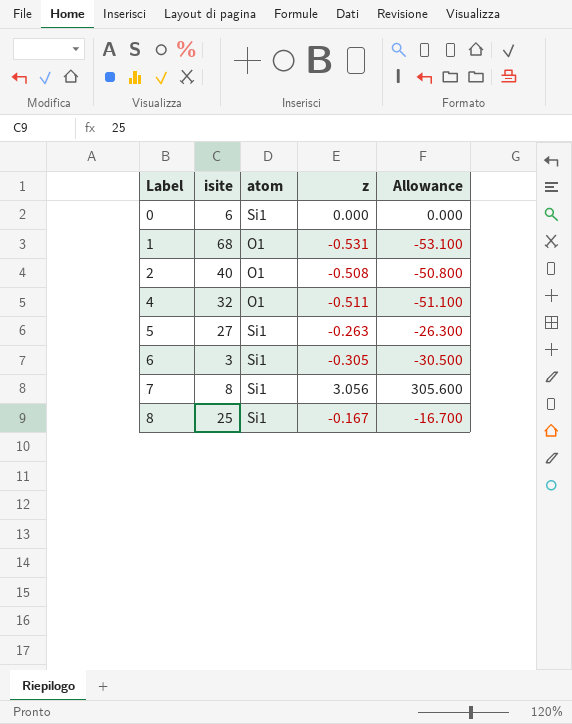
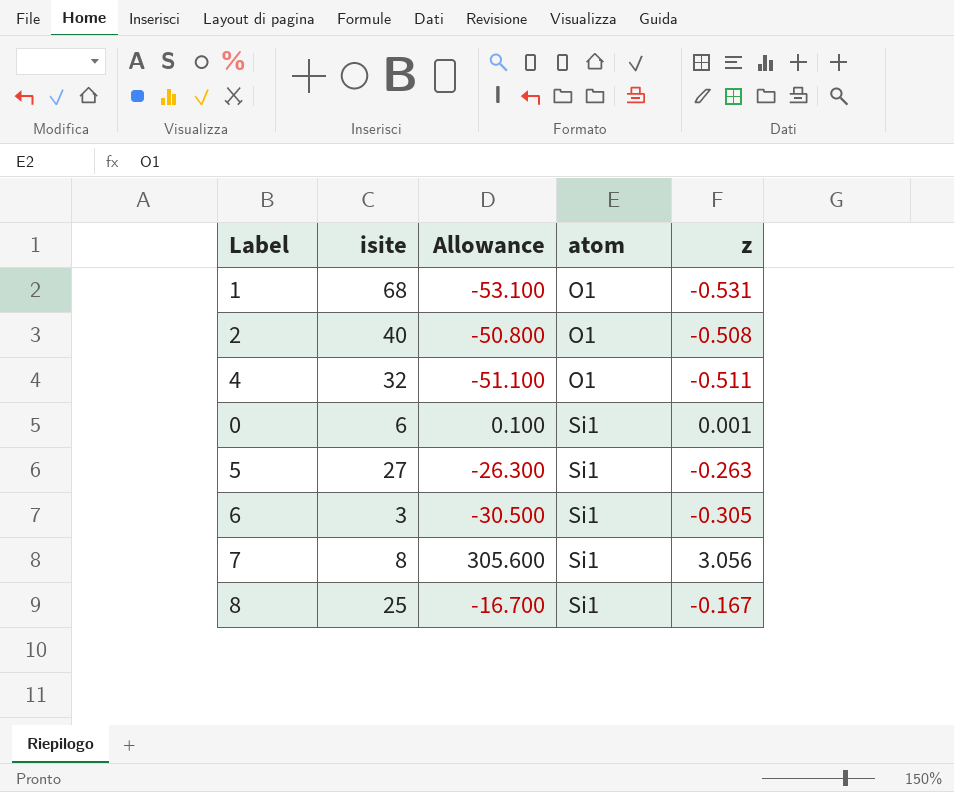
row order: Label ascending -> atom ascending
column Allowance | position: 5 -> 3
0 | Allowance: 0.000 -> 0.100
0 | z: 0.000 -> 0.001

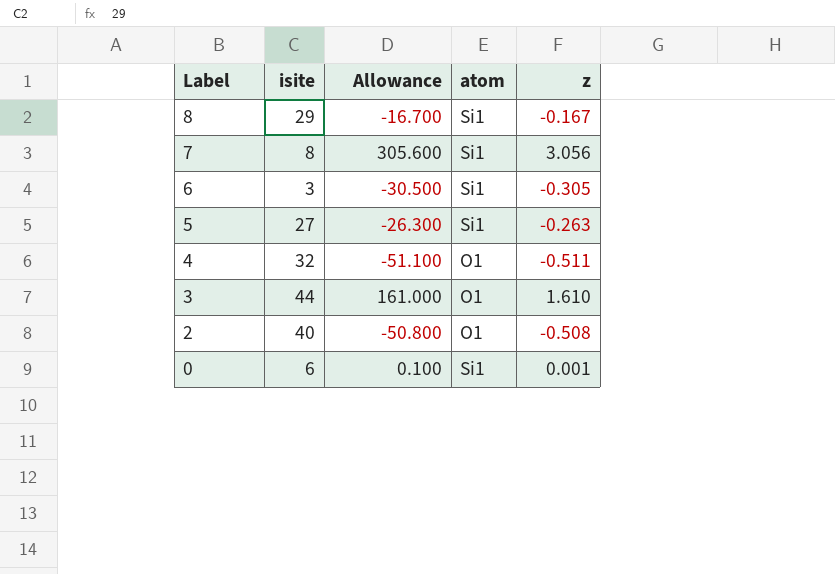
row order: atom ascending -> Label descending
row 1: 68 | -53.100 | O1 | -0.531 -> none
8 | isite: 25 -> 29
row 3: none -> 44 | 161.000 | O1 | 1.610

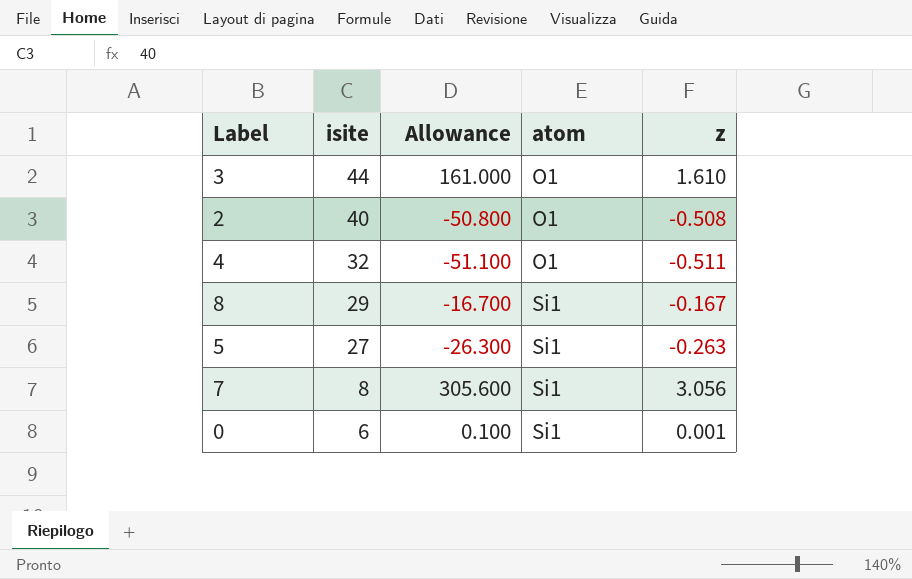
row order: Label descending -> isite descending
row 6: 3 | -30.500 | Si1 | -0.305 -> none

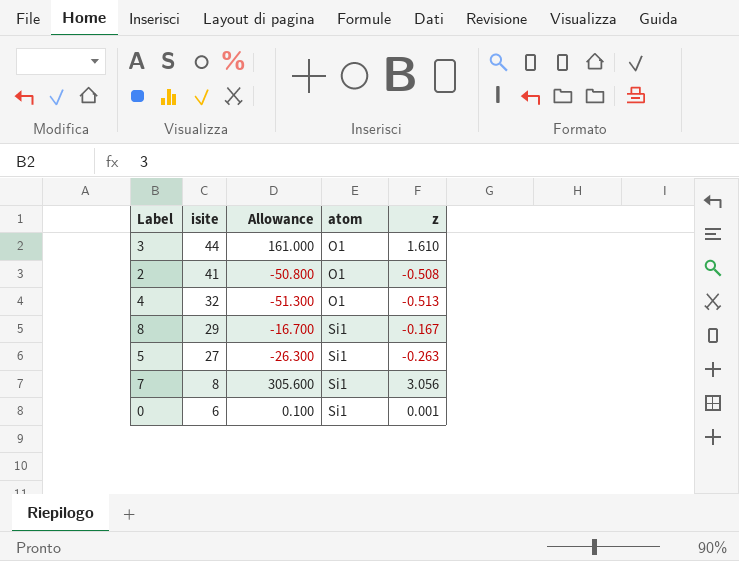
2 | isite: 40 -> 41
4 | Allowance: -51.100 -> -51.300
4 | z: -0.511 -> -0.513

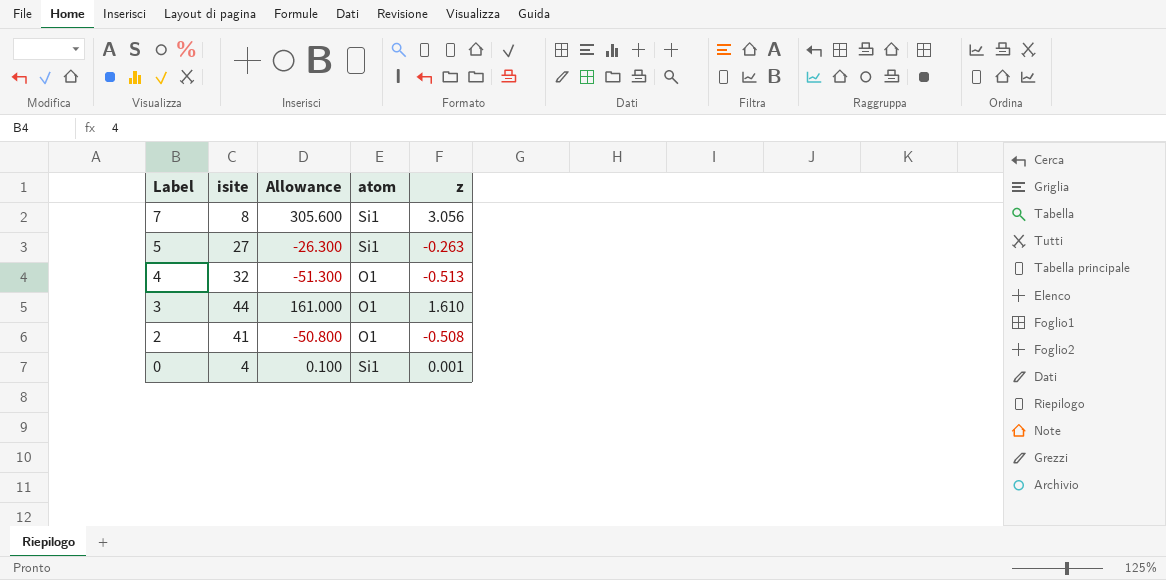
row order: isite descending -> Label descending
row 8: 29 | -16.700 | Si1 | -0.167 -> none
0 | isite: 6 -> 4

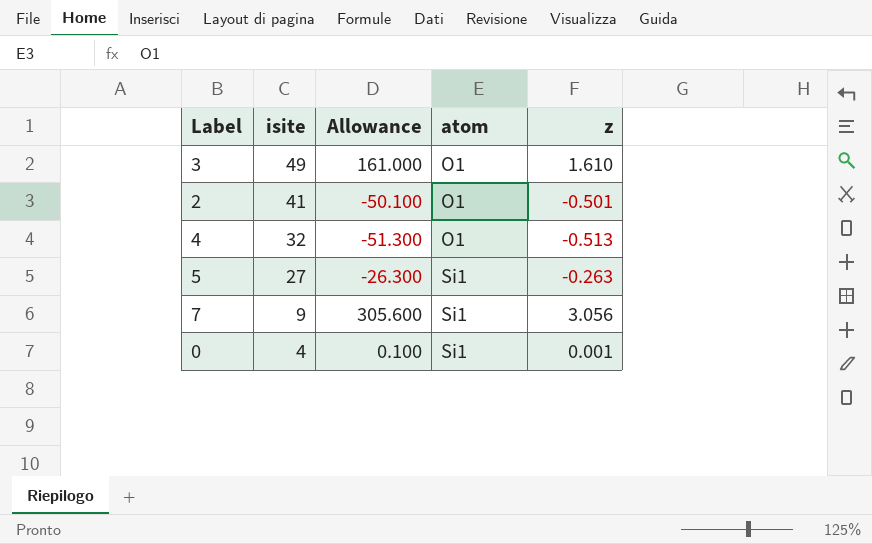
row order: Label descending -> isite descending
3 | isite: 44 -> 49
2 | Allowance: -50.800 -> -50.100
2 | z: -0.508 -> -0.501
7 | isite: 8 -> 9

